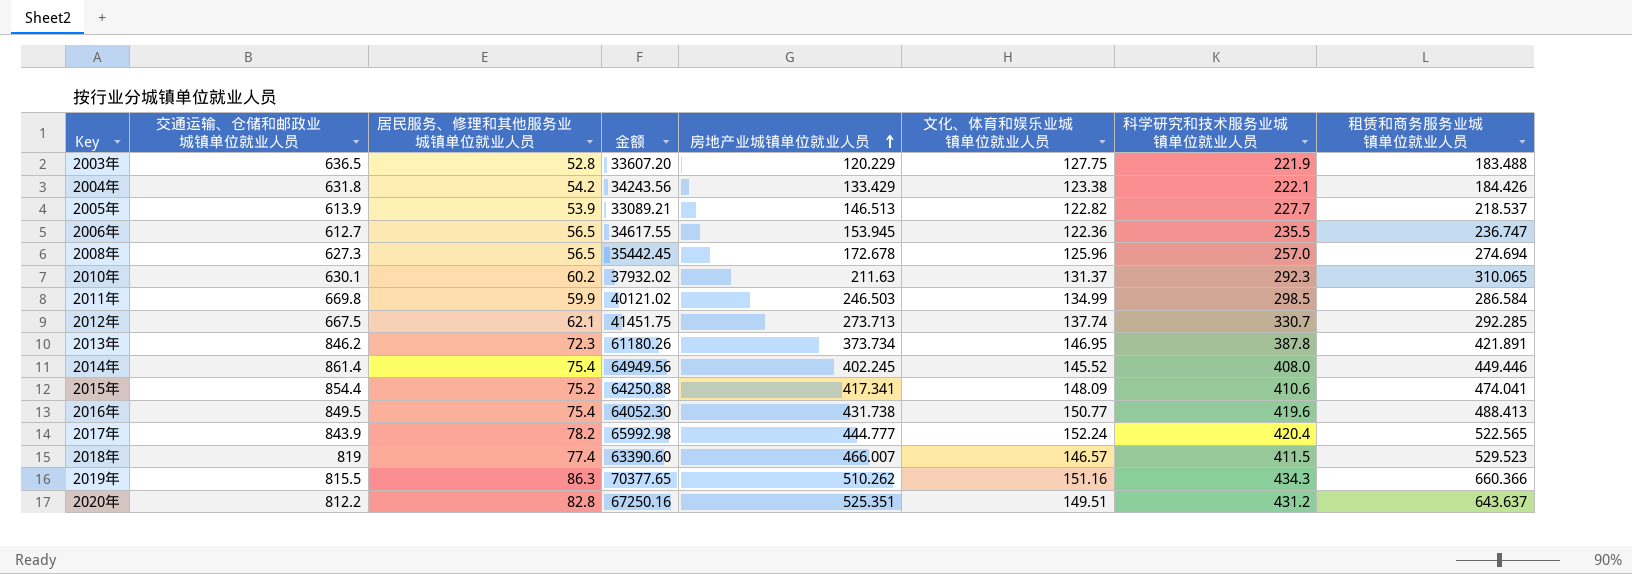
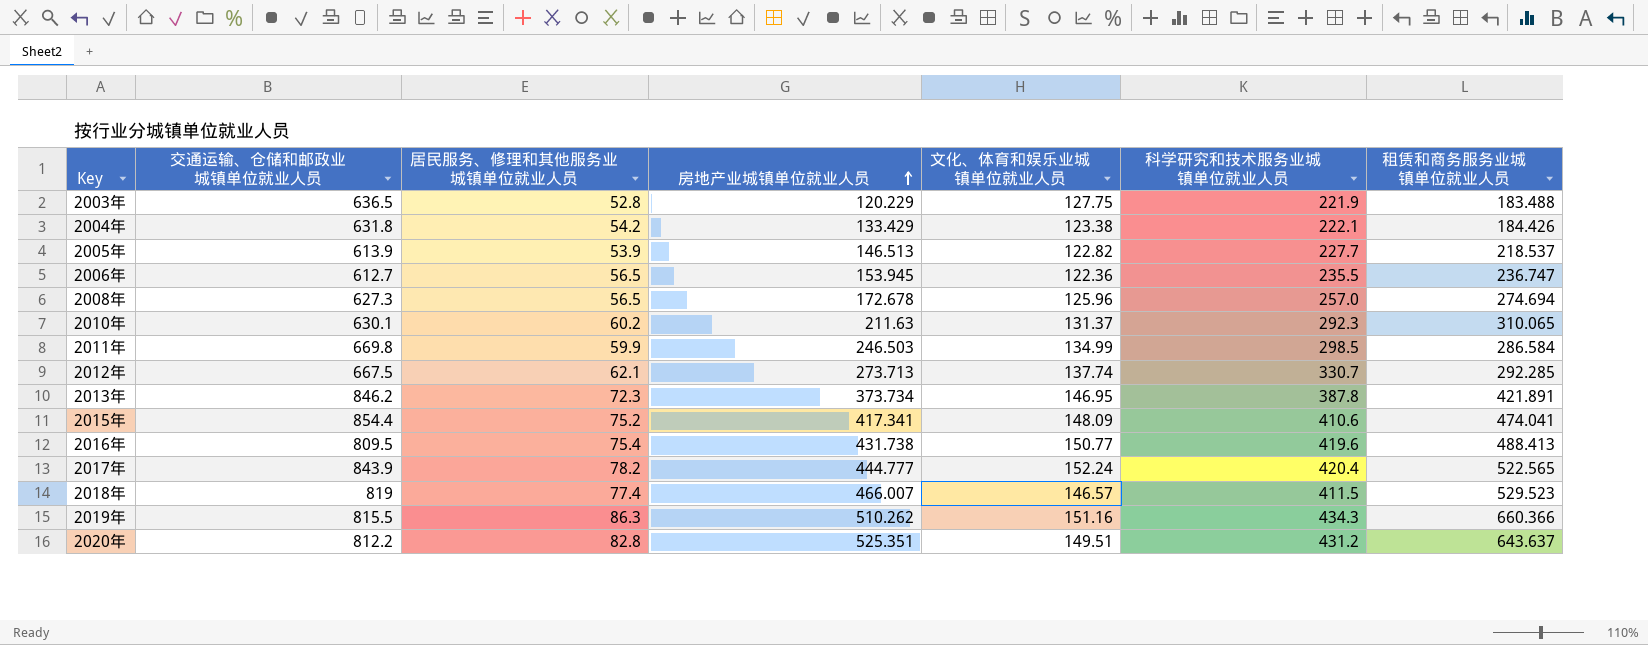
column 金额 | formula: [交通运输、仓储和邮政业城镇单位就业人员] * [居民服务、修理和其他服务业城镇单位就业人员] -> none
row 2014年: 861.4 | 75.4 | 64949.56 | 402.245 | 145.52 | 408.0 | 449.446 -> none
2016年 | 交通运输、仓储和邮政业城镇单位就业人员: 849.5 -> 809.5

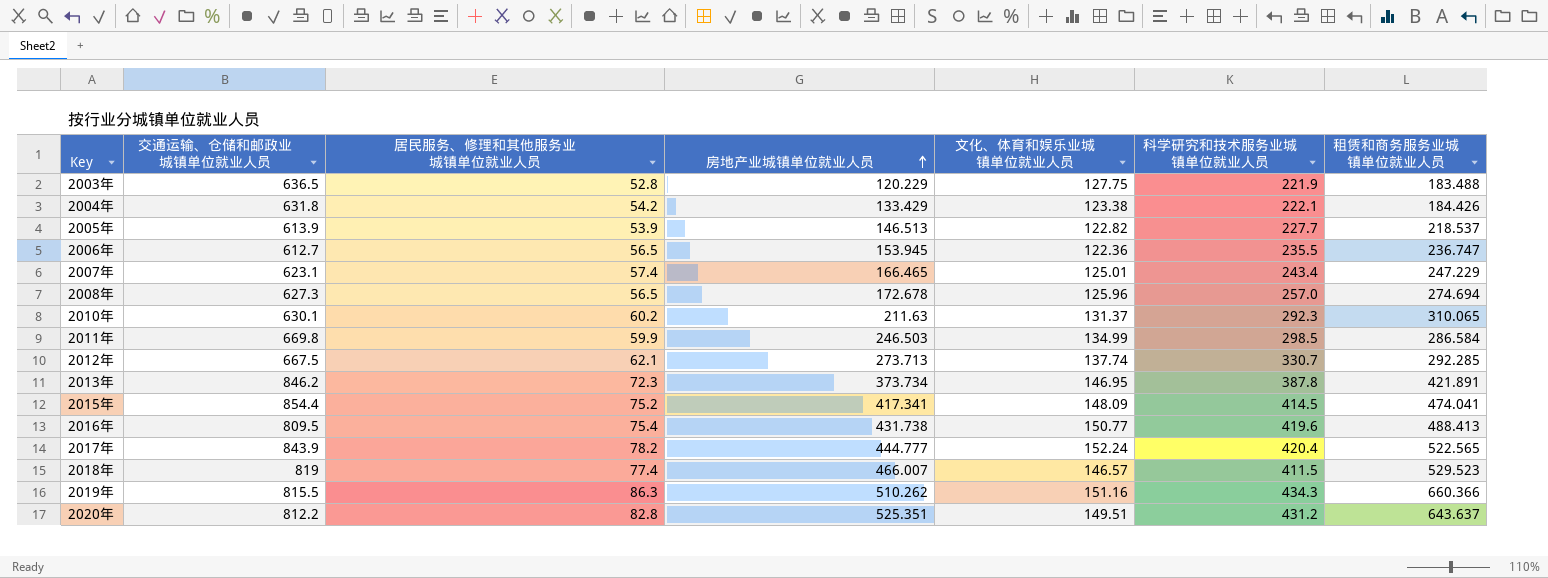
row 2007年: none -> 623.1 | 57.4 | 166.465 | 125.01 | 243.4 | 247.229
2015年 | 科学研究和技术服务业城镇单位就业人员: 410.6 -> 414.5

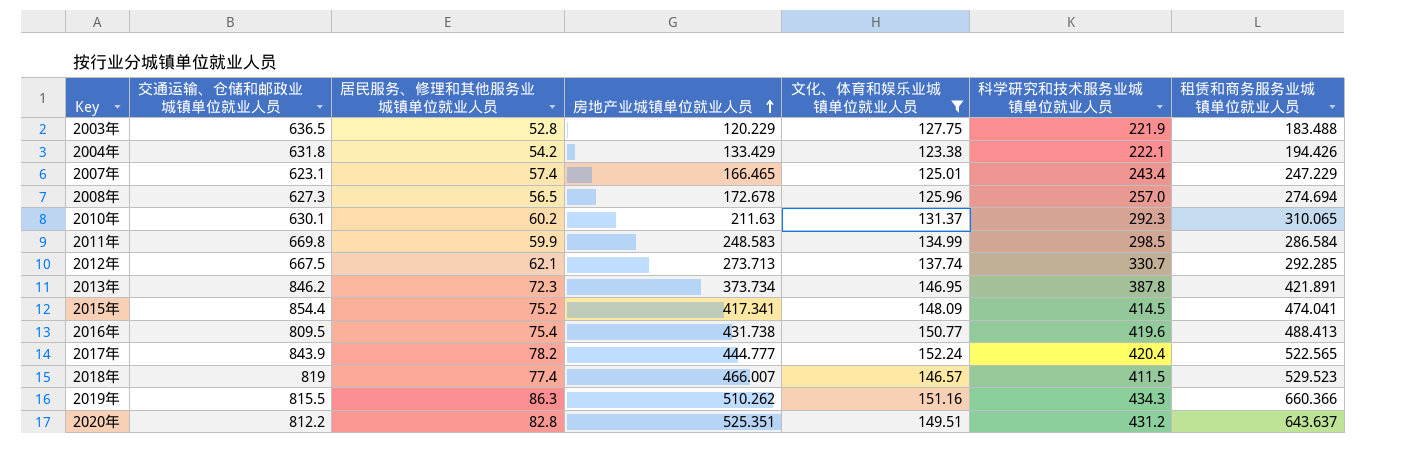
filter: none -> 文化、体育和娱乐业城镇单位就业人员 >= 123.38
2004年 | 租赁和商务服务业城镇单位就业人员: 184.426 -> 194.426
2011年 | 房地产业城镇单位就业人员: 246.503 -> 248.583

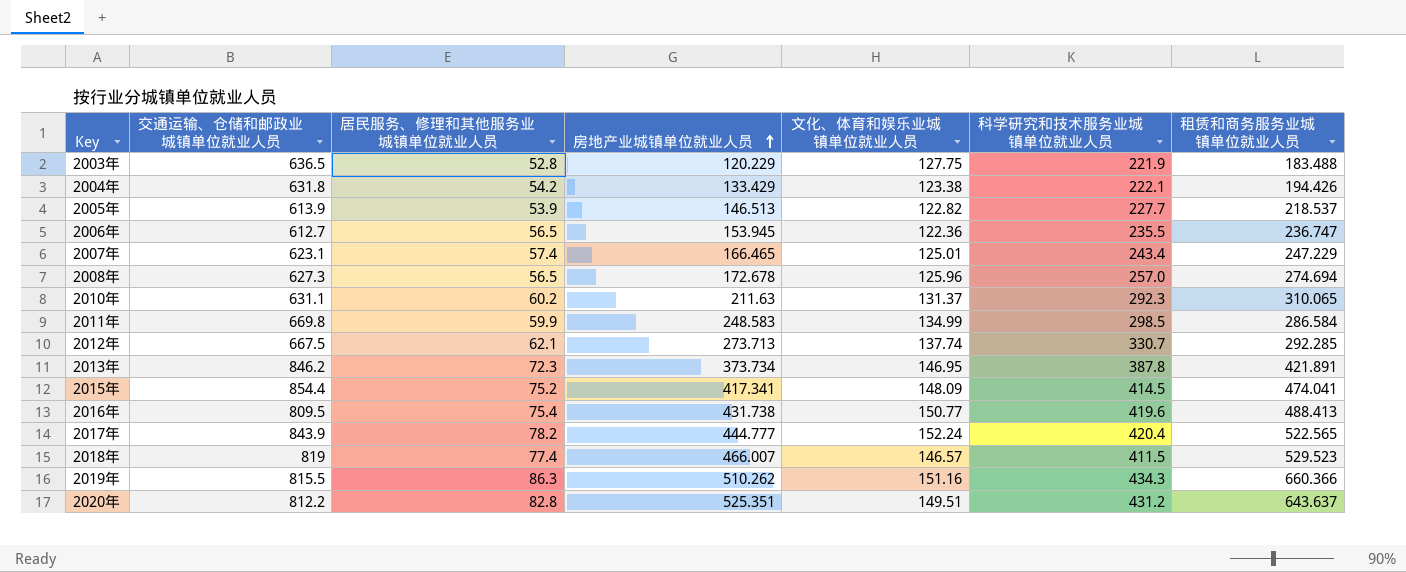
filter: 文化、体育和娱乐业城镇单位就业人员 >= 123.38 -> none
2010年 | 交通运输、仓储和邮政业城镇单位就业人员: 630.1 -> 631.1

